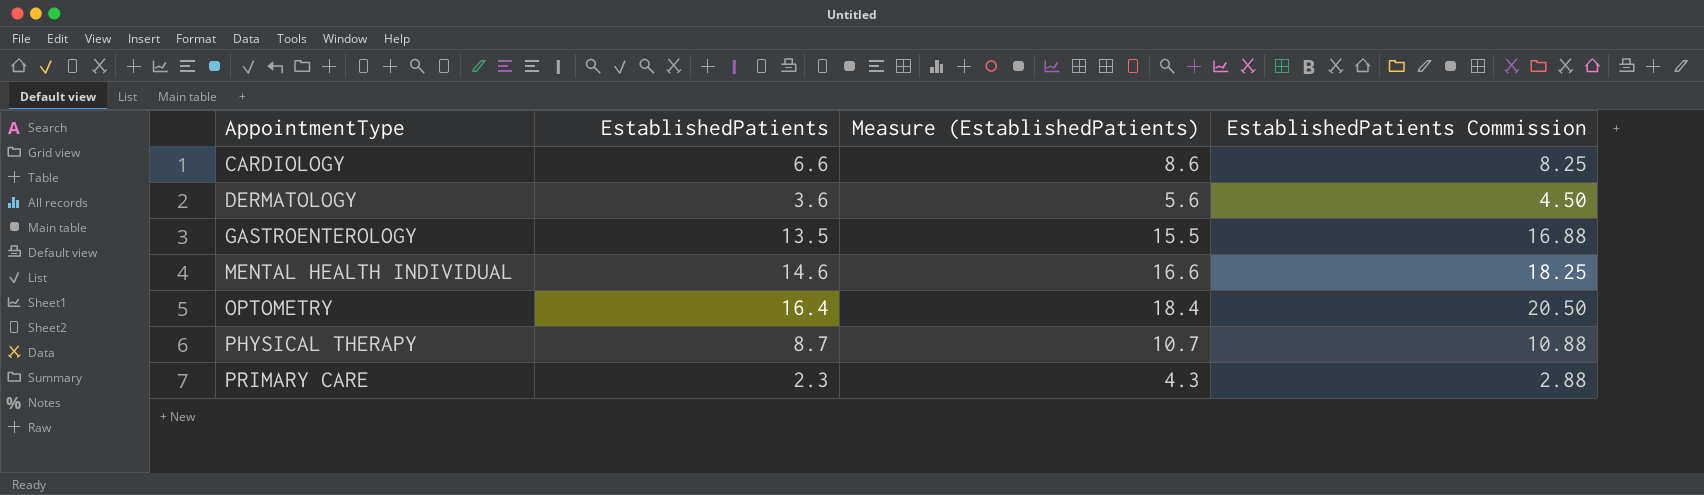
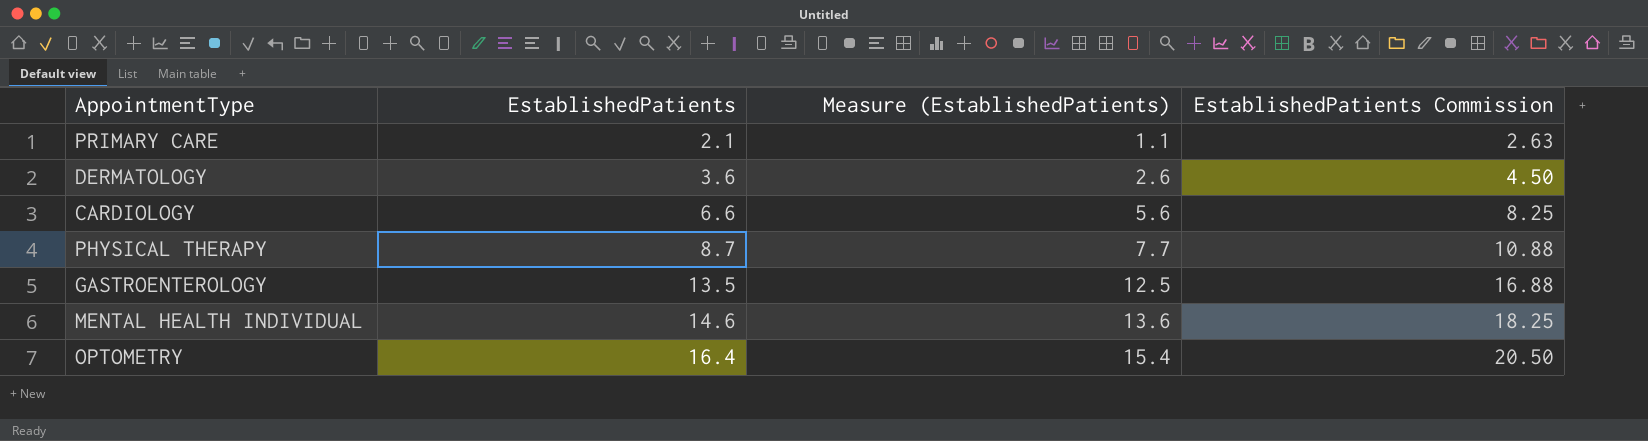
row order: AppointmentType ascending -> EstablishedPatients ascending
column Measure (EstablishedPatients) | formula: [EstablishedPatients] + 2 -> [EstablishedPatients] - 1
PRIMARY CARE | EstablishedPatients: 2.3 -> 2.1
PRIMARY CARE | EstablishedPatients Commission: 2.88 -> 2.63

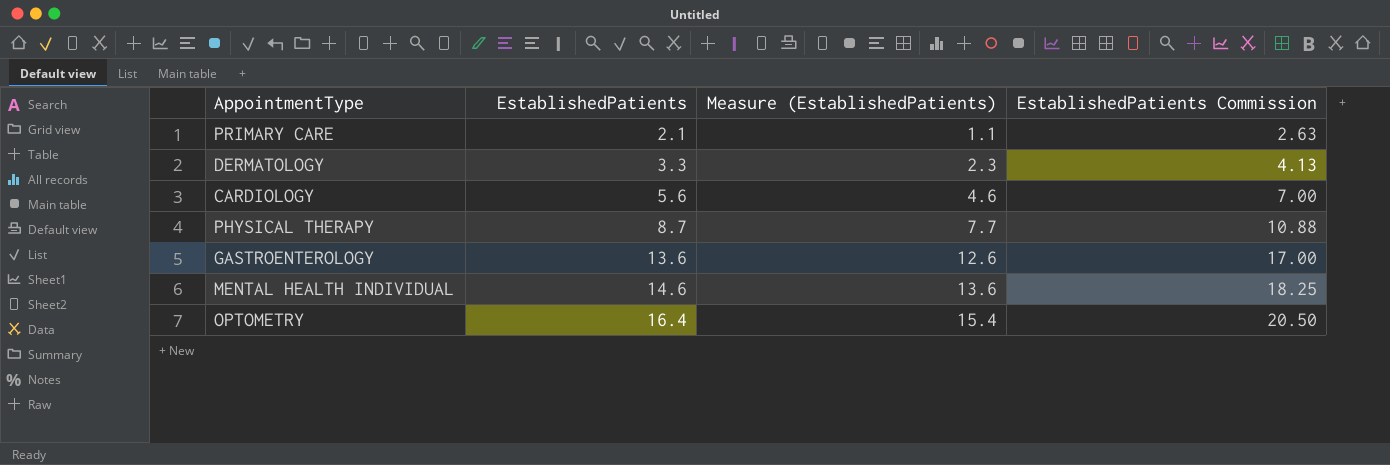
DERMATOLOGY | EstablishedPatients: 3.6 -> 3.3
DERMATOLOGY | Measure (EstablishedPatients): 2.6 -> 2.3
DERMATOLOGY | EstablishedPatients Commission: 4.50 -> 4.13
CARDIOLOGY | EstablishedPatients: 6.6 -> 5.6
CARDIOLOGY | Measure (EstablishedPatients): 5.6 -> 4.6
CARDIOLOGY | EstablishedPatients Commission: 8.25 -> 7.00
GASTROENTEROLOGY | EstablishedPatients: 13.5 -> 13.6
GASTROENTEROLOGY | Measure (EstablishedPatients): 12.5 -> 12.6
GASTROENTEROLOGY | EstablishedPatients Commission: 16.88 -> 17.00

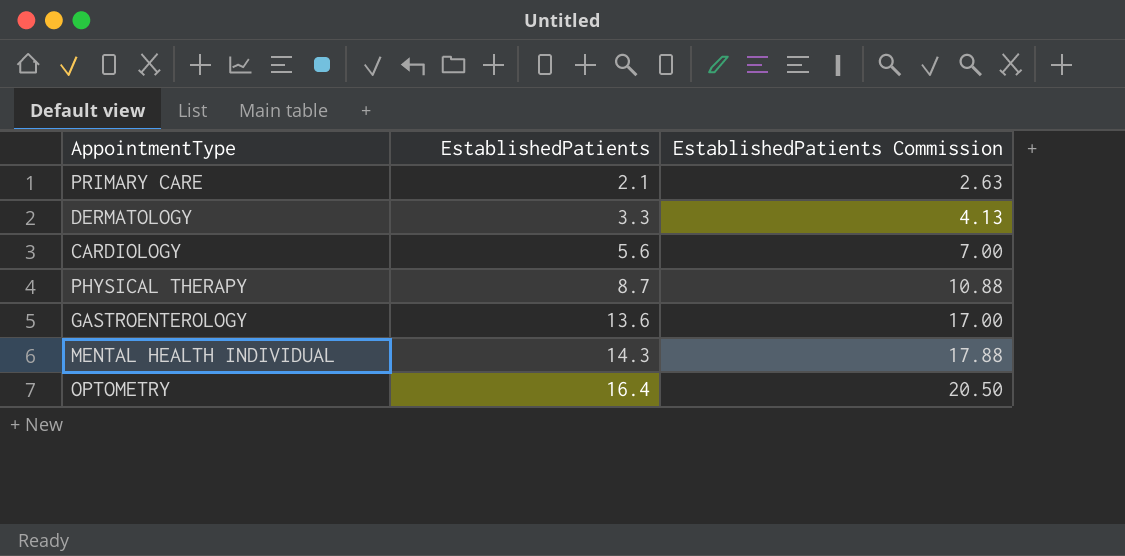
column Measure (EstablishedPatients) | formula: [EstablishedPatients] - 1 -> none
MENTAL HEALTH INDIVIDUAL | EstablishedPatients: 14.6 -> 14.3
MENTAL HEALTH INDIVIDUAL | EstablishedPatients Commission: 18.25 -> 17.88

